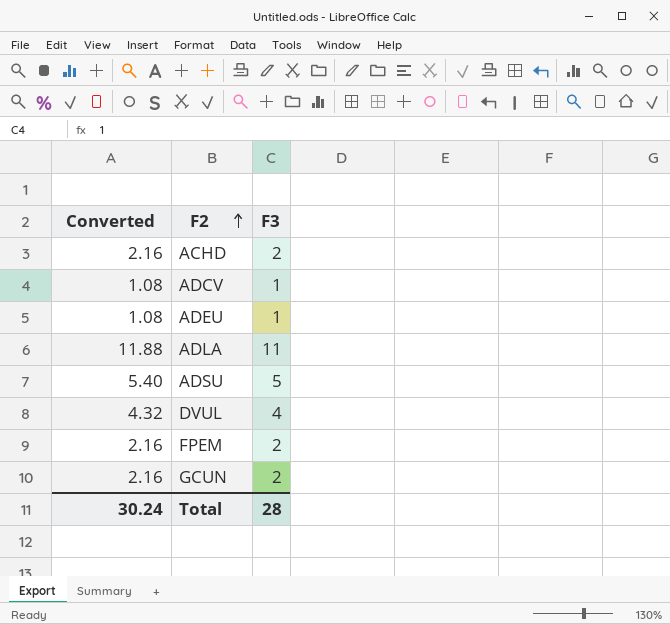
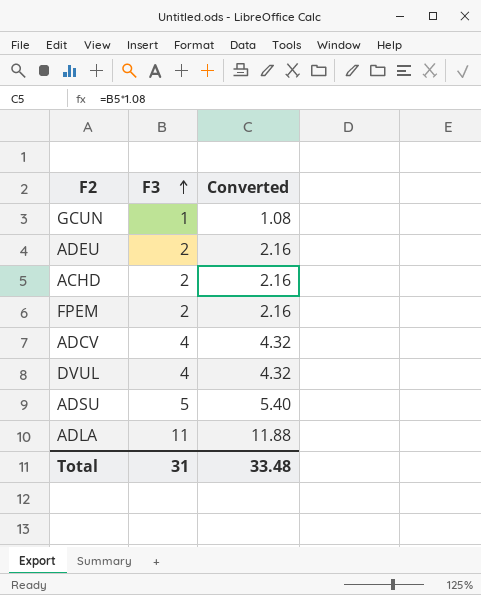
row order: F2 ascending -> F3 ascending
column Converted | position: 1 -> 3
GCUN | F3: 2 -> 1
GCUN | Converted: 2.16 -> 1.08
ADEU | F3: 1 -> 2
ADEU | Converted: 1.08 -> 2.16
ADCV | F3: 1 -> 4
ADCV | Converted: 1.08 -> 4.32
Total | F3: 28 -> 31
Total | Converted: 30.24 -> 33.48

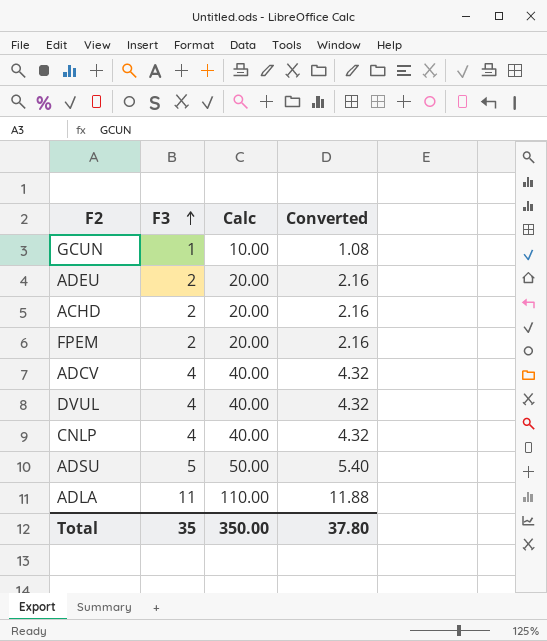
column Calc | formula: none -> [F3] * 10
row CNLP: none -> 4 | 40.00 | 4.32
Total | F3: 31 -> 35
Total | Converted: 33.48 -> 37.80

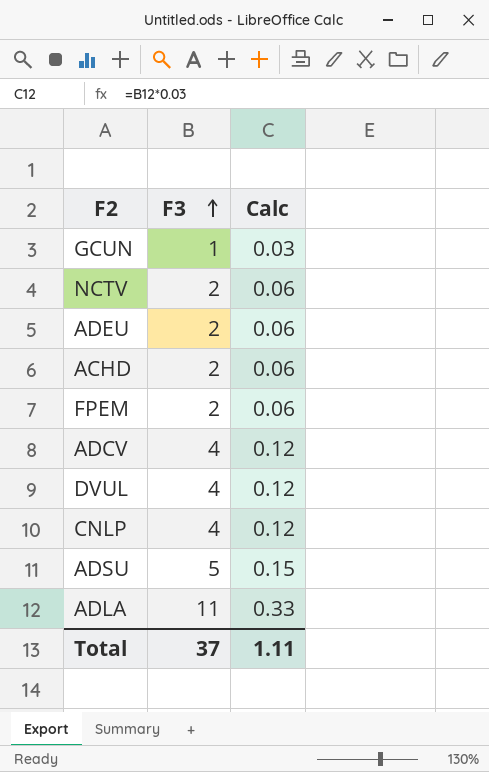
column Converted | formula: [F3] * 1.08 -> none
column Calc | formula: [F3] * 10 -> [F3] * 0.03
row NCTV: none -> 2 | 0.06
Total | F3: 35 -> 37
Total | Calc: 350.00 -> 1.11

